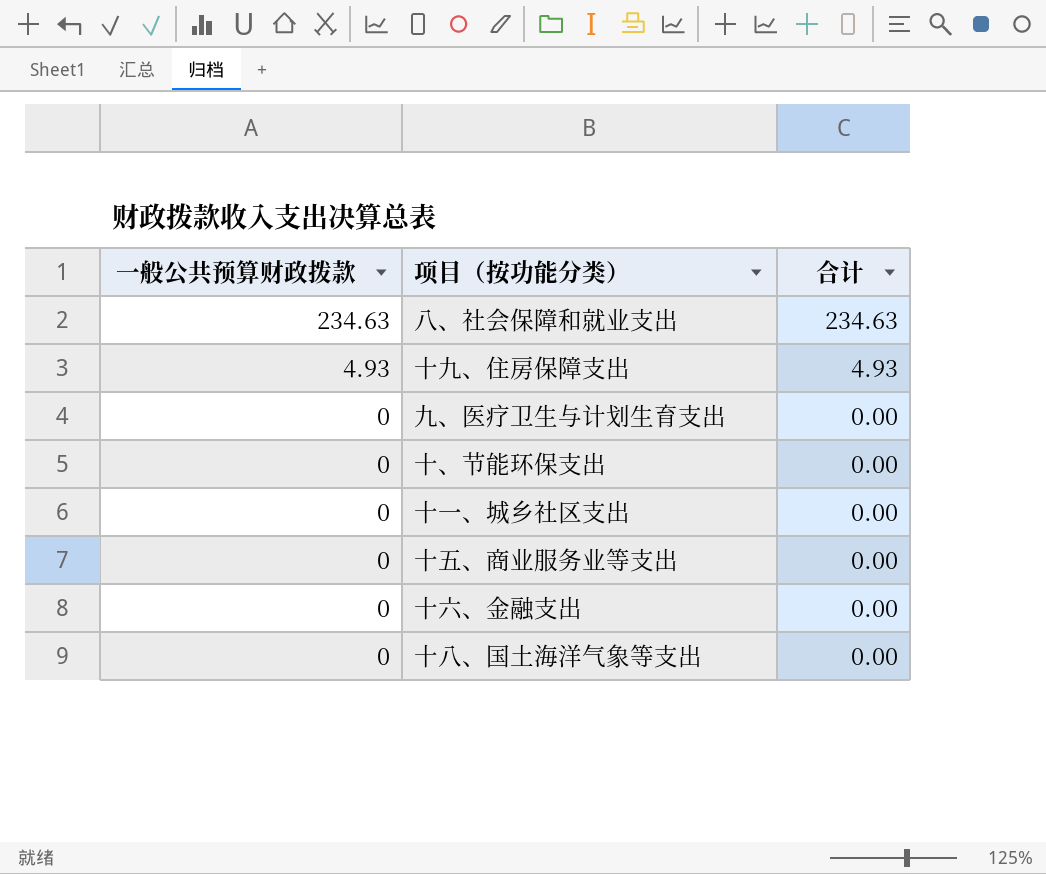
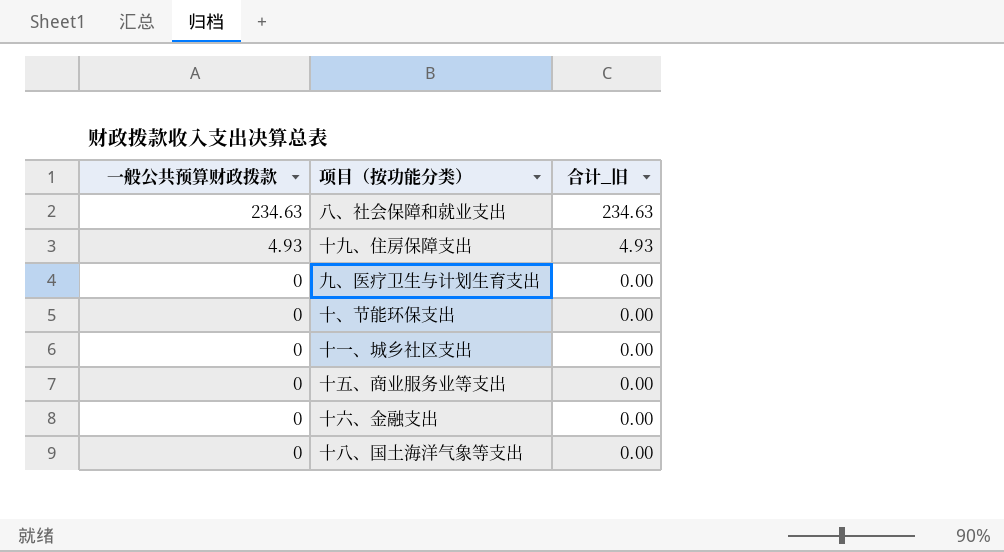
column name: 合计 -> 合计_旧

